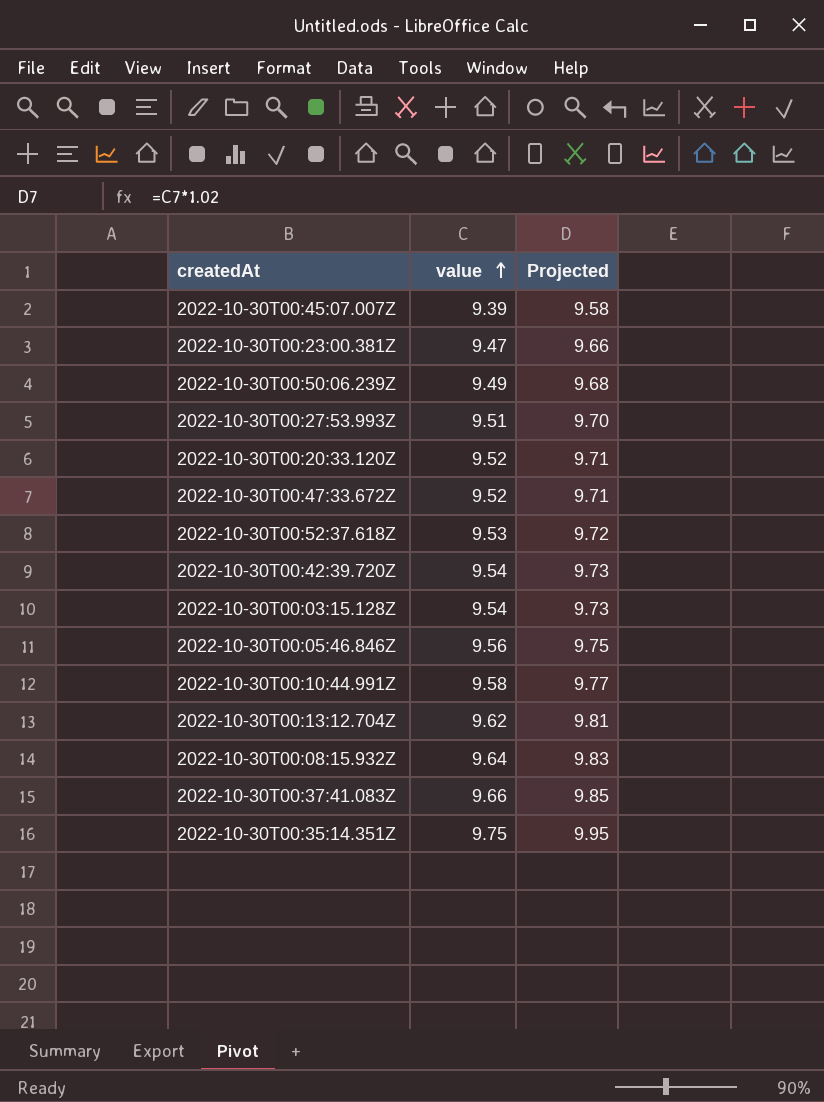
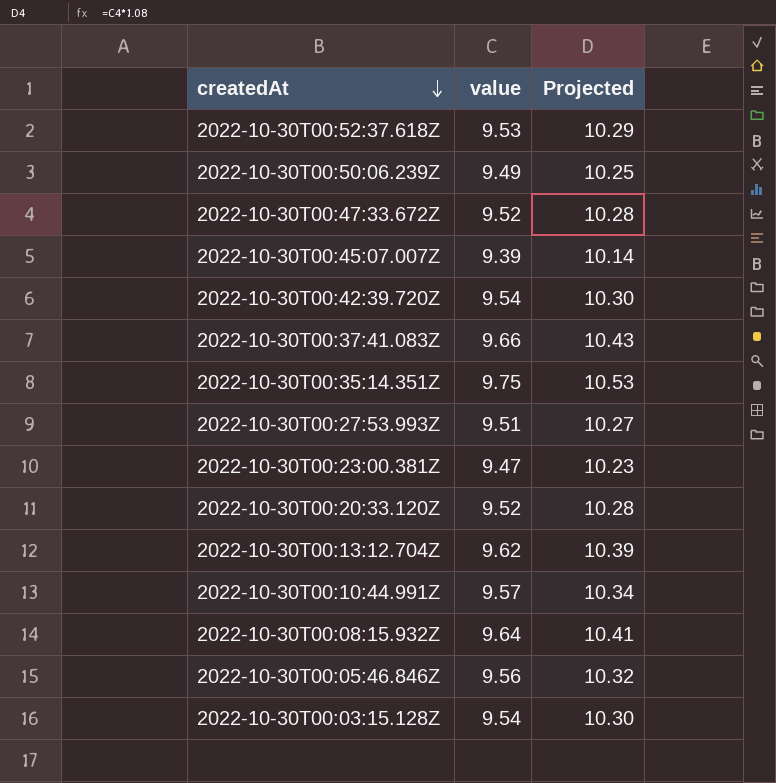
row order: value ascending -> createdAt descending
column Projected | formula: [value] * 1.02 -> [value] * 1.08
2022-10-30T00:10:44.991Z | value: 9.58 -> 9.57

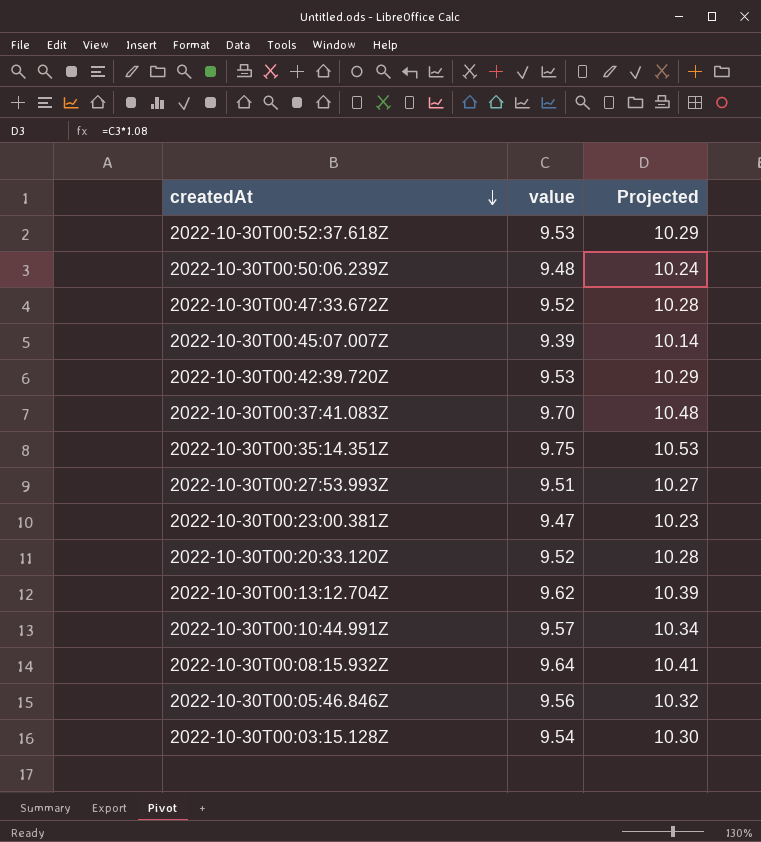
2022-10-30T00:50:06.239Z | value: 9.49 -> 9.48
2022-10-30T00:50:06.239Z | Projected: 10.25 -> 10.24
2022-10-30T00:42:39.720Z | value: 9.54 -> 9.53
2022-10-30T00:42:39.720Z | Projected: 10.30 -> 10.29
2022-10-30T00:37:41.083Z | value: 9.66 -> 9.70
2022-10-30T00:37:41.083Z | Projected: 10.43 -> 10.48

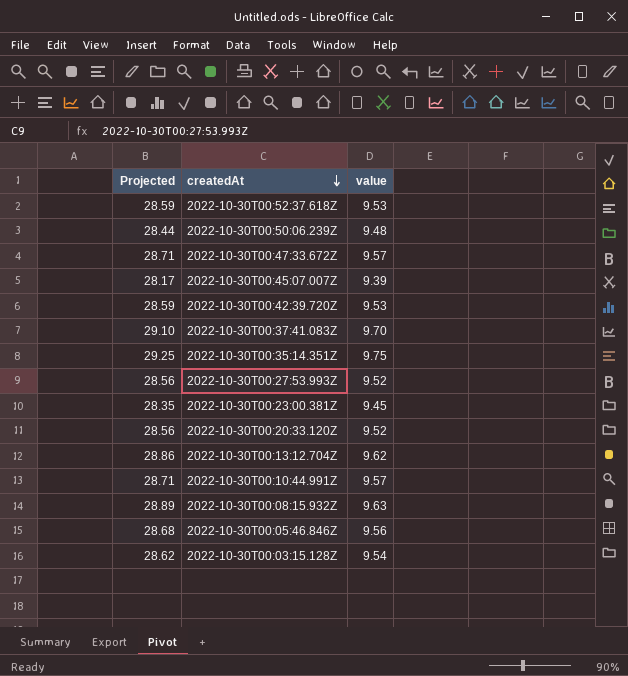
column Projected | formula: [value] * 1.08 -> [value] * 3
column Projected | position: 3 -> 1
2022-10-30T00:47:33.672Z | value: 9.52 -> 9.57
2022-10-30T00:27:53.993Z | value: 9.51 -> 9.52
2022-10-30T00:23:00.381Z | value: 9.47 -> 9.45
2022-10-30T00:08:15.932Z | value: 9.64 -> 9.63

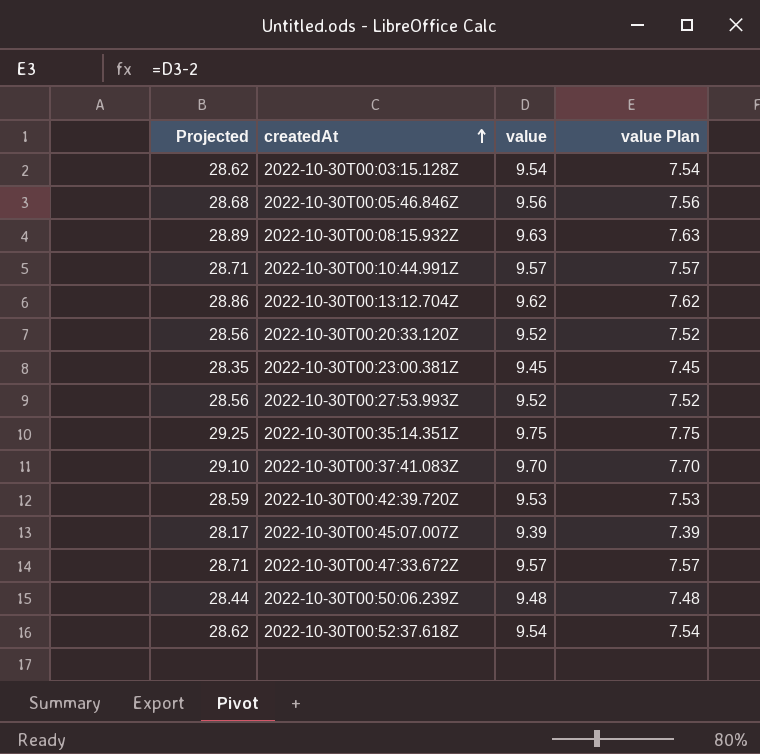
row order: createdAt descending -> createdAt ascending
column value Plan | formula: none -> [value] - 2
2022-10-30T00:52:37.618Z | Projected: 28.59 -> 28.62
2022-10-30T00:52:37.618Z | value: 9.53 -> 9.54

